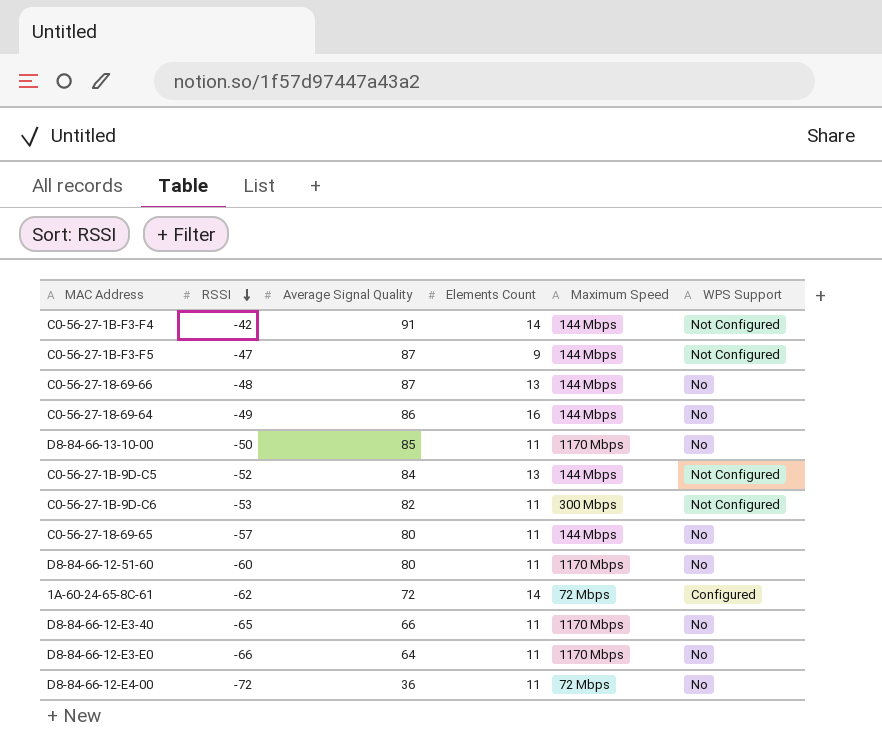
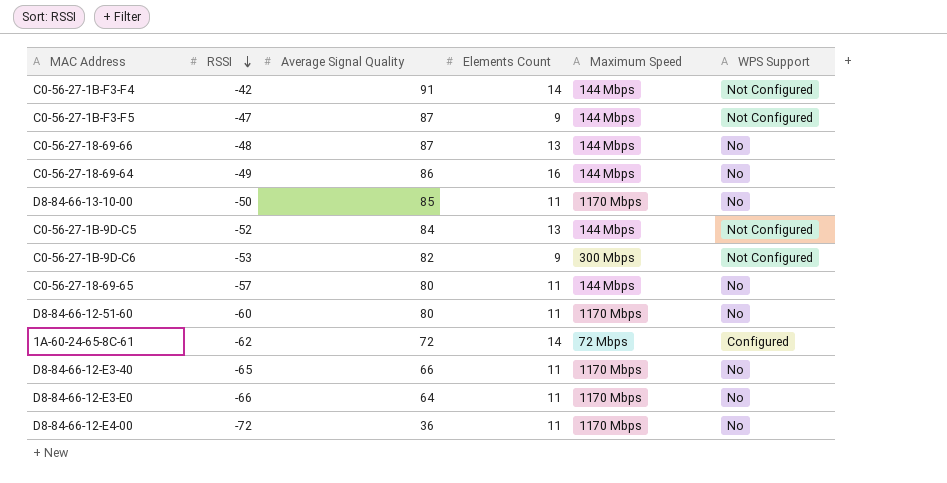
C0-56-27-1B-9D-C6 | Elements Count: 11 -> 9
D8-84-66-12-E4-00 | Maximum Speed: 72 Mbps -> 1170 Mbps

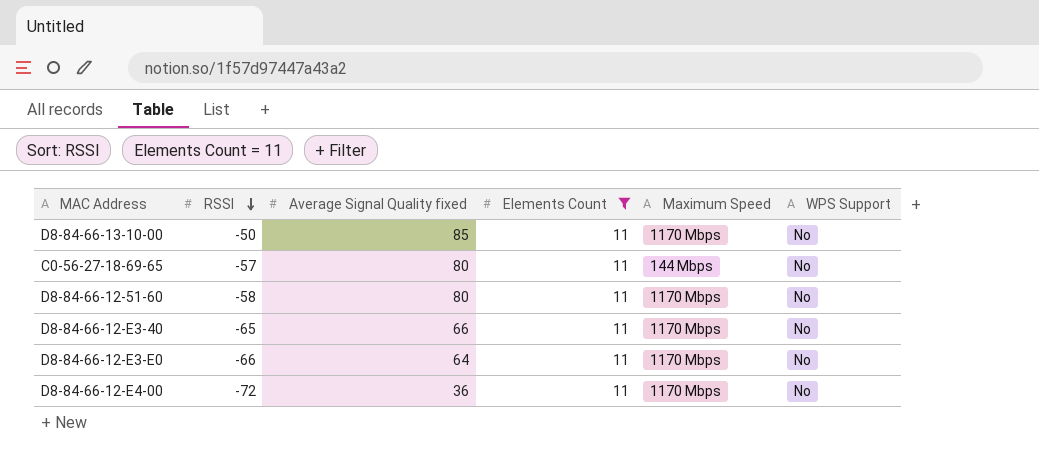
filter: none -> Elements Count = 11
column name: Average Signal Quality -> Average Signal Quality fixed
D8-84-66-12-51-60 | RSSI: -60 -> -58

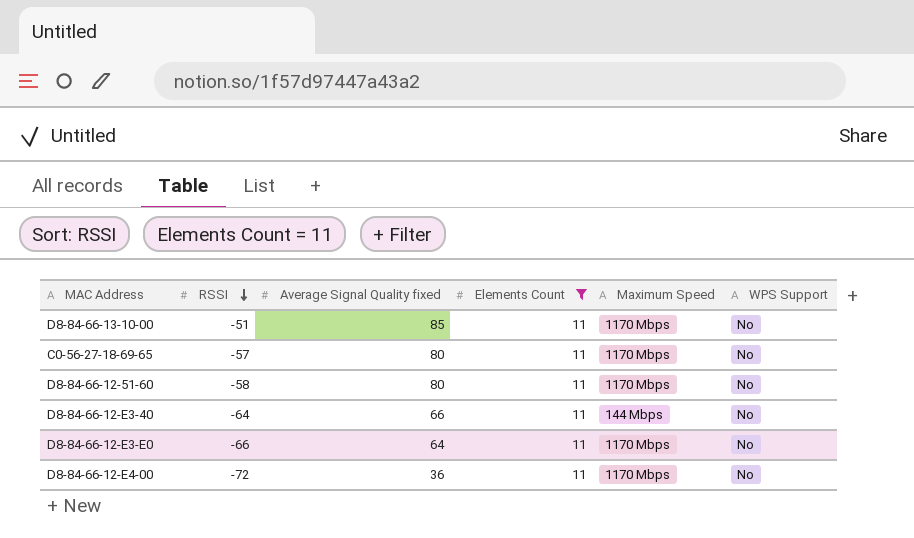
D8-84-66-13-10-00 | RSSI: -50 -> -51
C0-56-27-18-69-65 | Maximum Speed: 144 Mbps -> 1170 Mbps
D8-84-66-12-E3-40 | RSSI: -65 -> -64
D8-84-66-12-E3-40 | Maximum Speed: 1170 Mbps -> 144 Mbps

